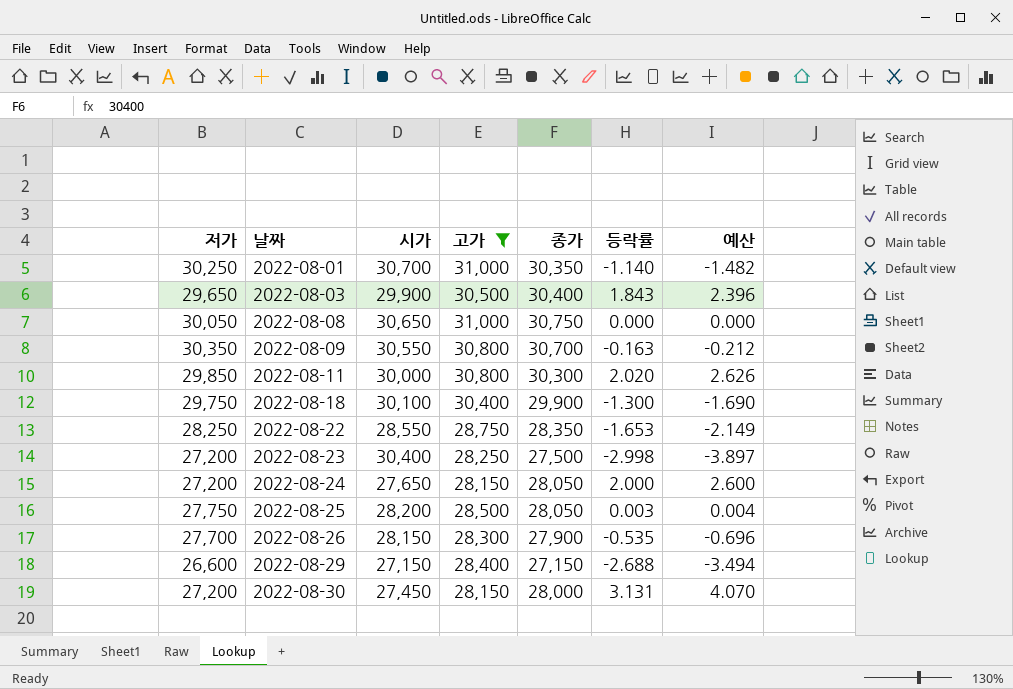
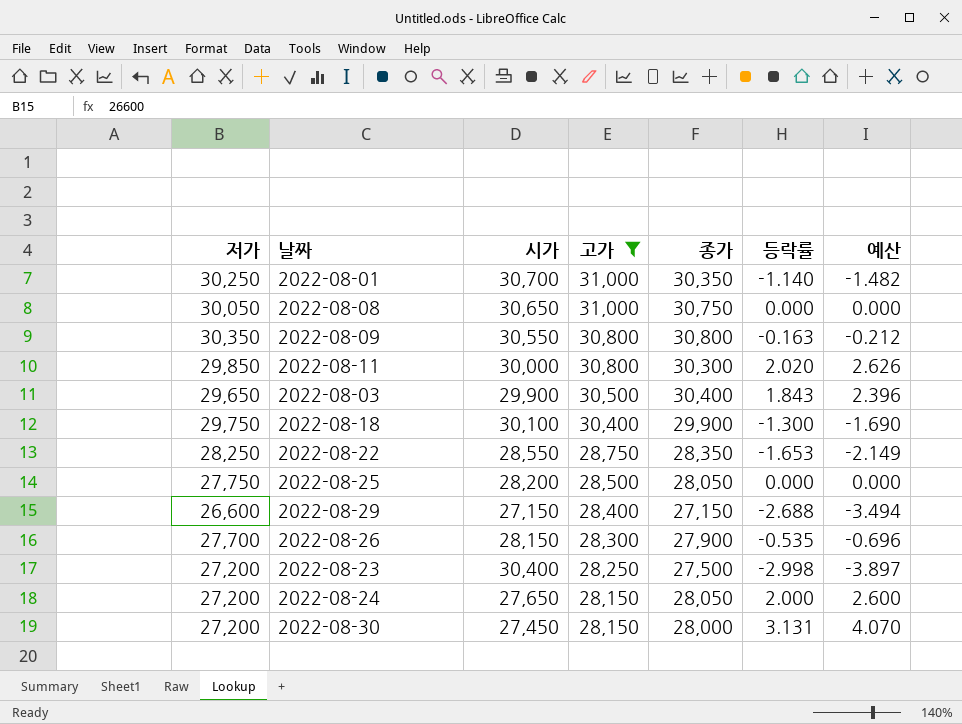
row order: 날짜 ascending -> 고가 descending
2022-08-09 | 종가: 30,700 -> 30,800
2022-08-25 | 등락률: 0.003 -> 0.000
2022-08-25 | 예산: 0.004 -> 0.000

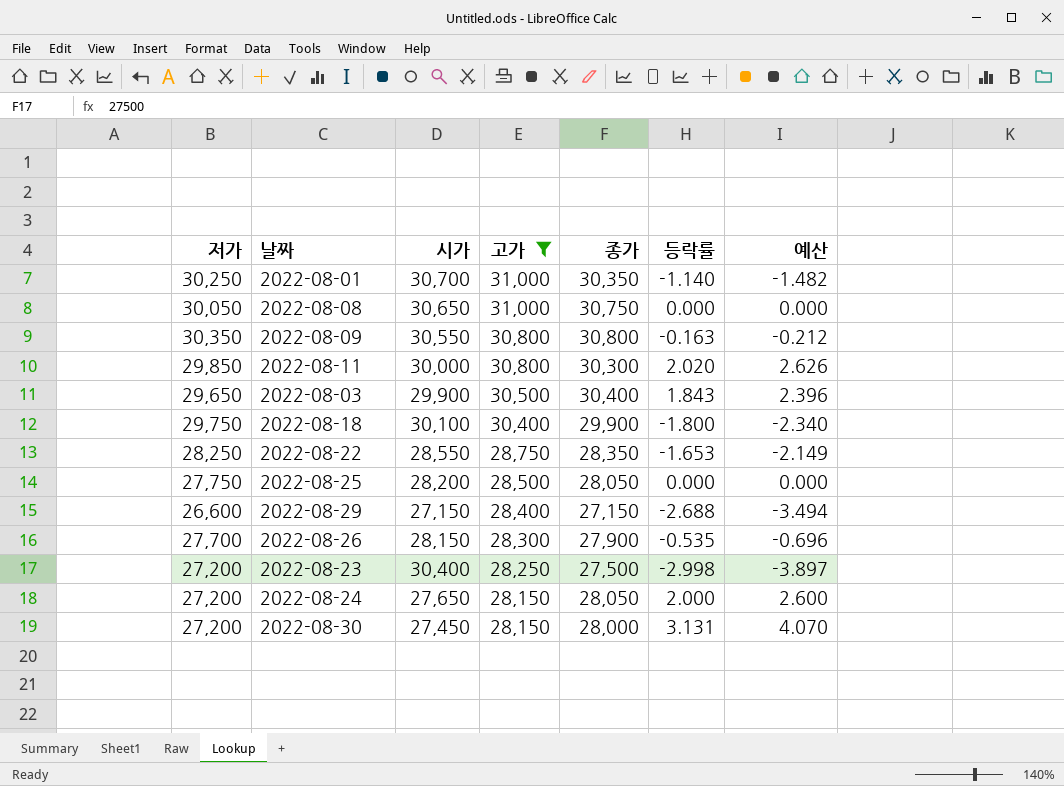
2022-08-18 | 등락률: -1.300 -> -1.800
2022-08-18 | 예산: -1.690 -> -2.340

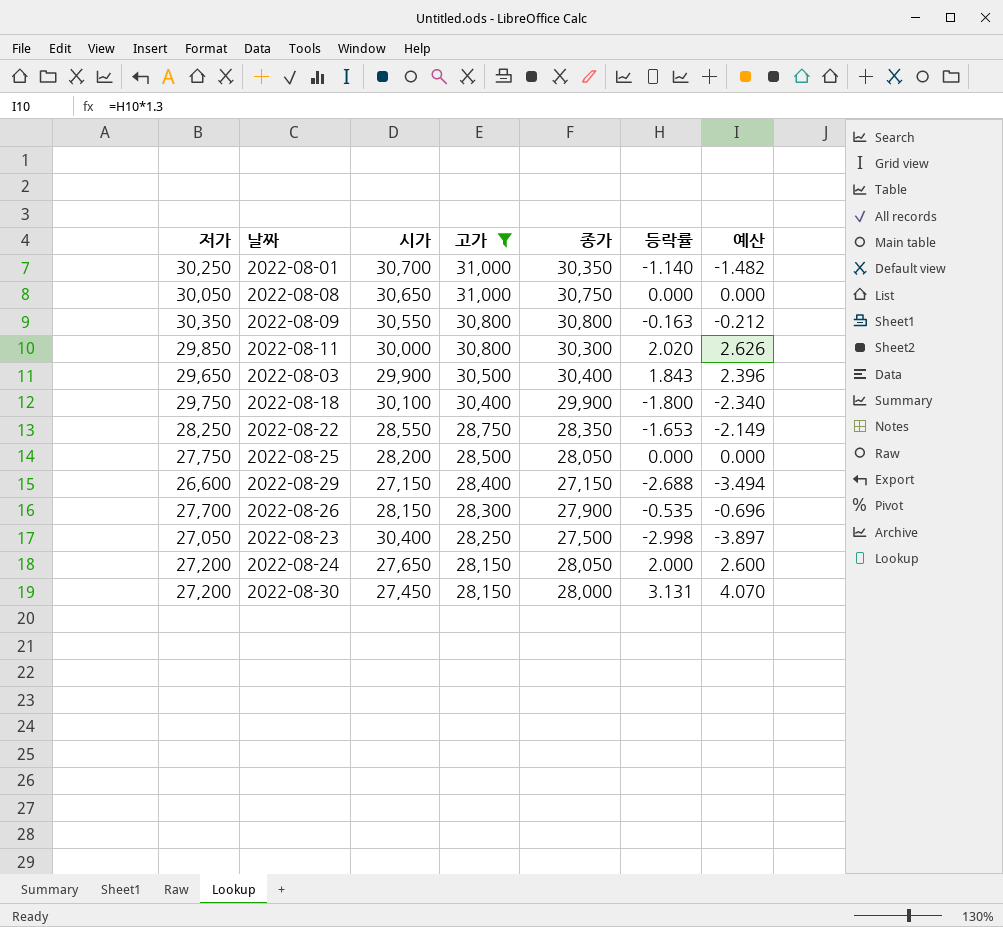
2022-08-23 | 저가: 27,200 -> 27,050

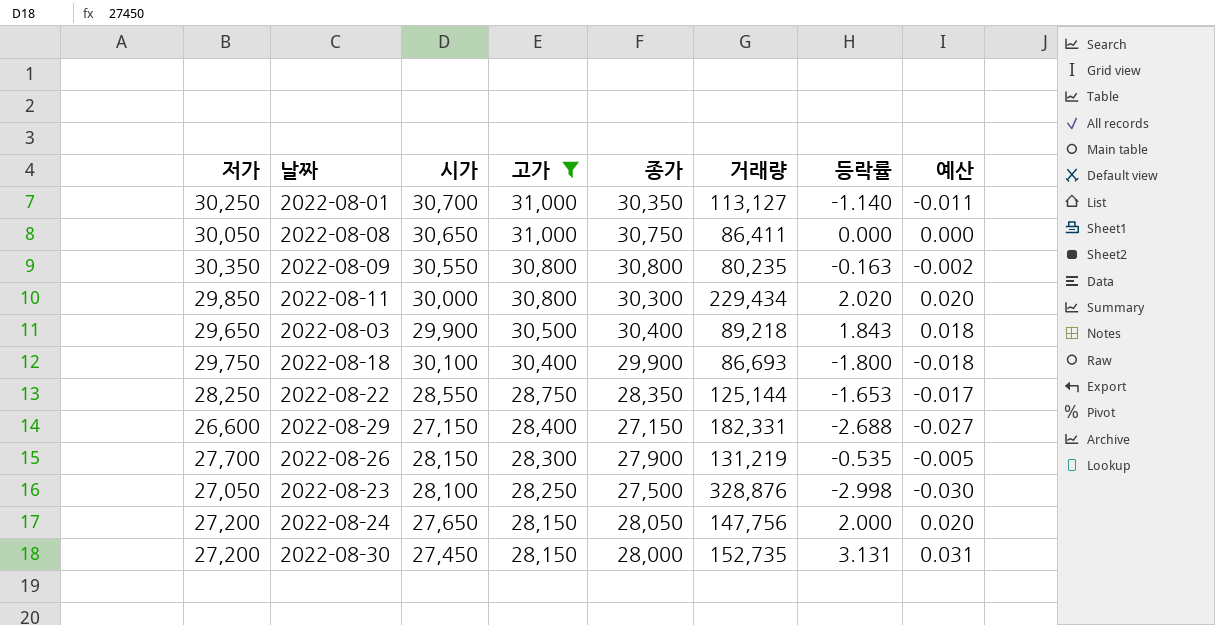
column 거래량 | position: none -> 6
column 예산 | formula: [등락률] * 1.3 -> [등락률] * 0.01
row 2022-08-25: 27,750 | 28,200 | 28,500 | 28,050 | 0.000 | 0.000 -> none
2022-08-23 | 시가: 30,400 -> 28,100

